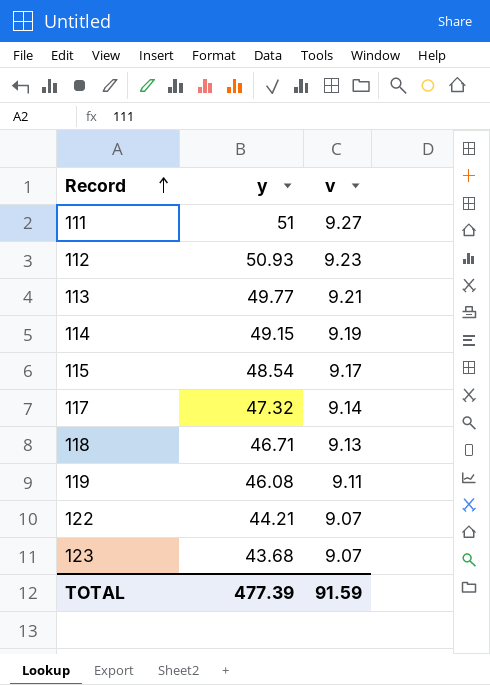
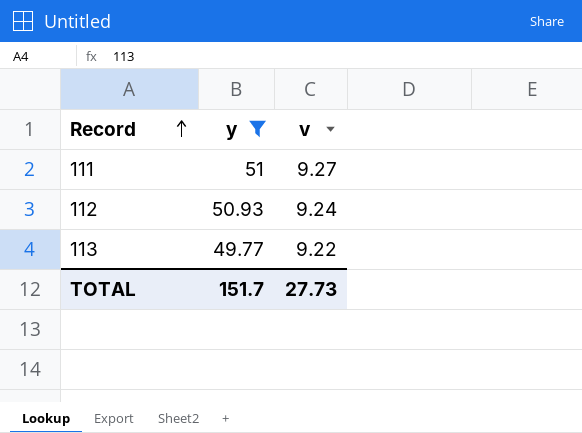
filter: none -> y >= 49.77
112 | v: 9.23 -> 9.24
113 | v: 9.21 -> 9.22
TOTAL | y: 477.39 -> 151.7
TOTAL | v: 91.59 -> 27.73

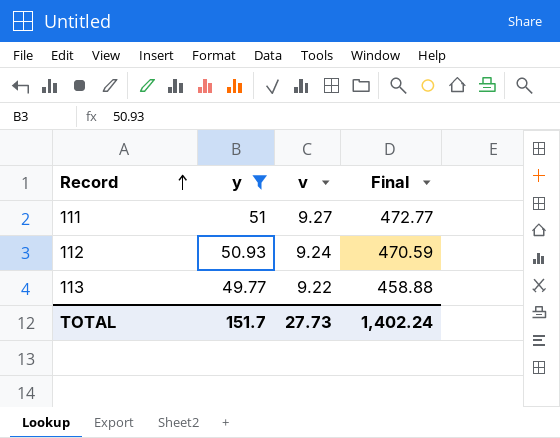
column Final | formula: none -> [y] * [v]

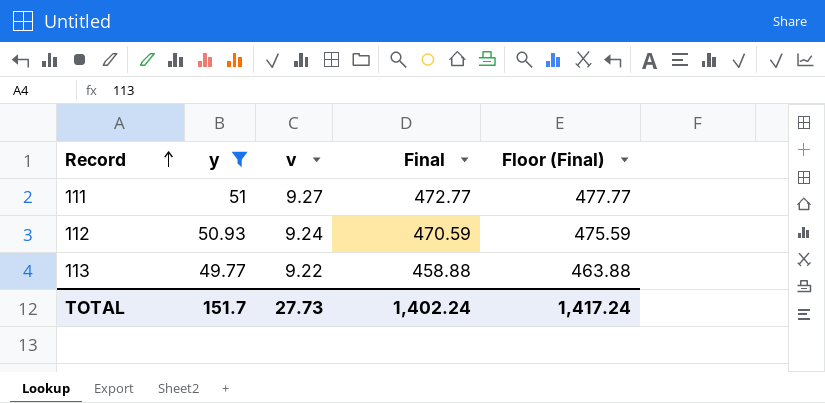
column Floor (Final) | formula: none -> [Final] + 5

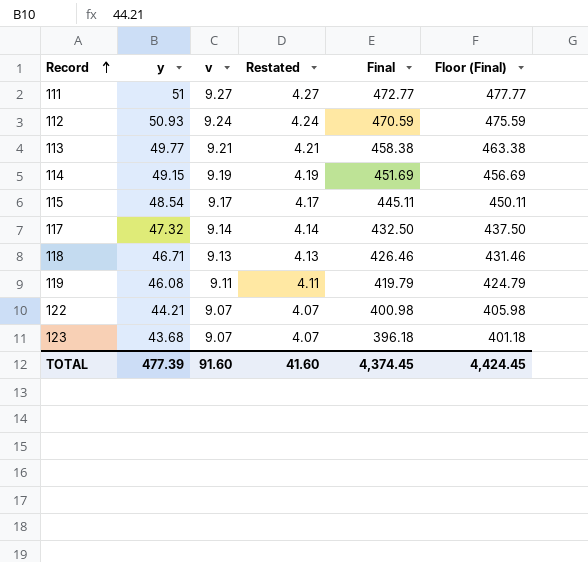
filter: y >= 49.77 -> none
column Restated | formula: none -> [v] - 5
113 | v: 9.22 -> 9.21
113 | Final: 458.88 -> 458.38
113 | Floor (Final): 463.88 -> 463.38
TOTAL | y: 151.7 -> 477.39
TOTAL | v: 27.73 -> 91.60
TOTAL | Final: 1,402.24 -> 4,374.45
TOTAL | Floor (Final): 1,417.24 -> 4,424.45

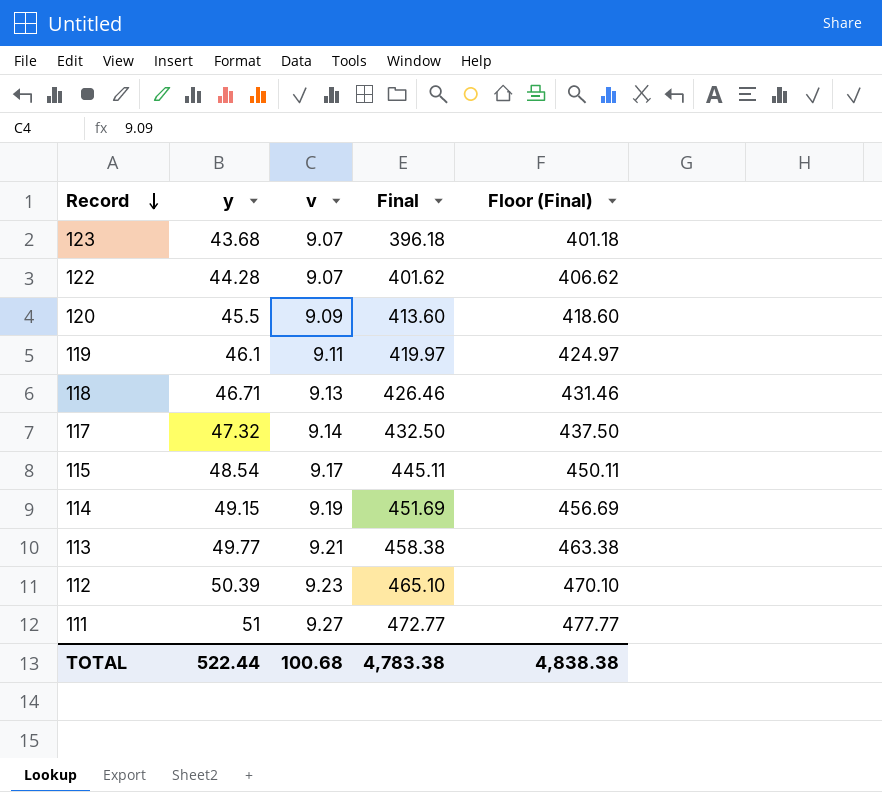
row order: Record ascending -> Record descending
column Restated | formula: [v] - 5 -> none
122 | y: 44.21 -> 44.28
122 | Final: 400.98 -> 401.62
122 | Floor (Final): 405.98 -> 406.62
row 120: none -> 45.5 | 9.09 | 413.60 | 418.60
119 | y: 46.08 -> 46.1
119 | Final: 419.79 -> 419.97
119 | Floor (Final): 424.79 -> 424.97
112 | y: 50.93 -> 50.39
112 | v: 9.24 -> 9.23
112 | Final: 470.59 -> 465.10
112 | Floor (Final): 475.59 -> 470.10
TOTAL | y: 477.39 -> 522.44
TOTAL | v: 91.60 -> 100.68
TOTAL | Final: 4,374.45 -> 4,783.38
TOTAL | Floor (Final): 4,424.45 -> 4,838.38

